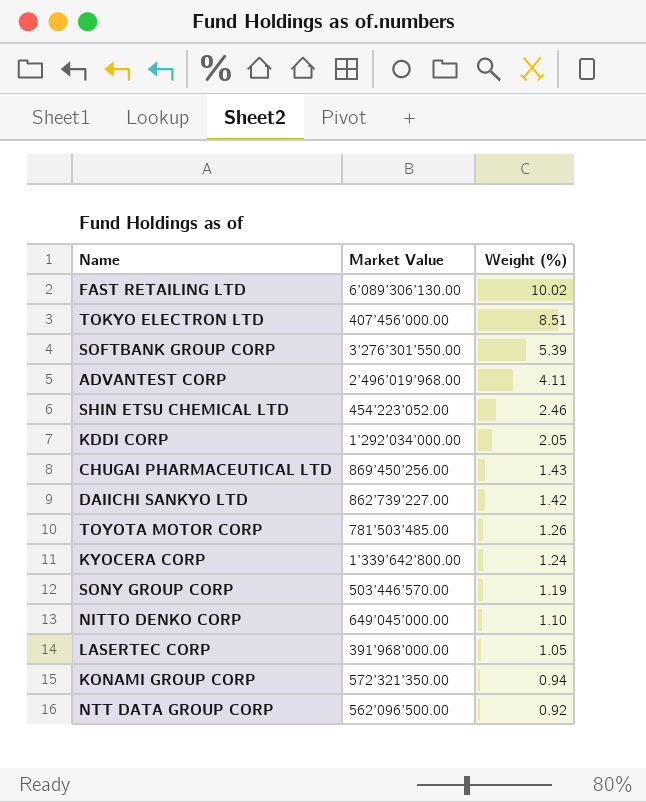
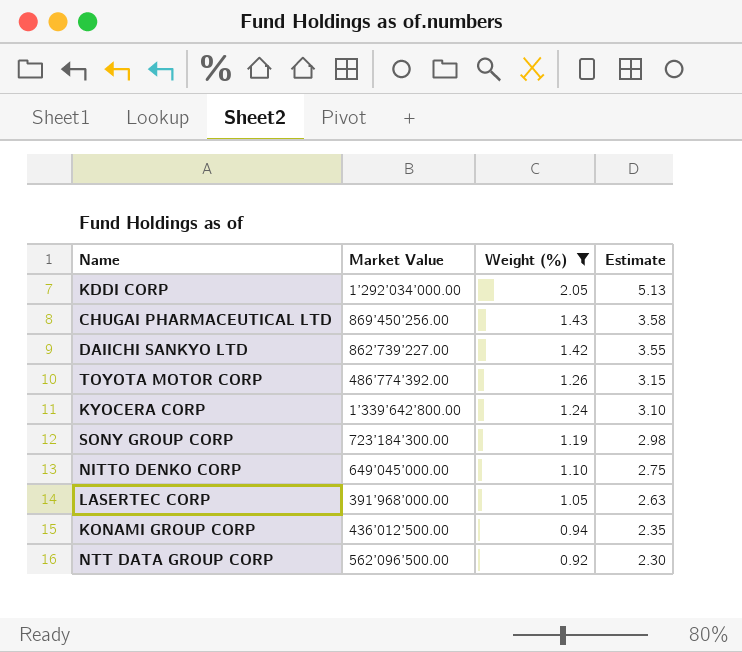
filter: none -> Weight (%) <= 2.05
column Estimate | formula: none -> [Weight (%)] * 2.5
TOYOTA MOTOR CORP | Market Value: 781’503’485.00 -> 486’774’392.00
SONY GROUP CORP | Market Value: 503’446’570.00 -> 723’184’300.00
KONAMI GROUP CORP | Market Value: 572’321’350.00 -> 436’012’500.00

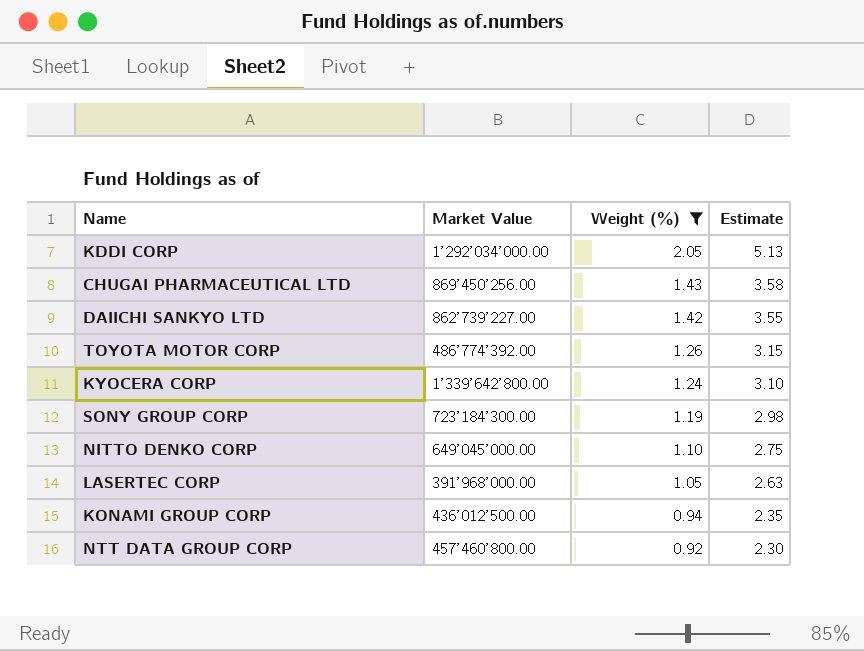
NTT DATA GROUP CORP | Market Value: 562’096’500.00 -> 457’460’800.00

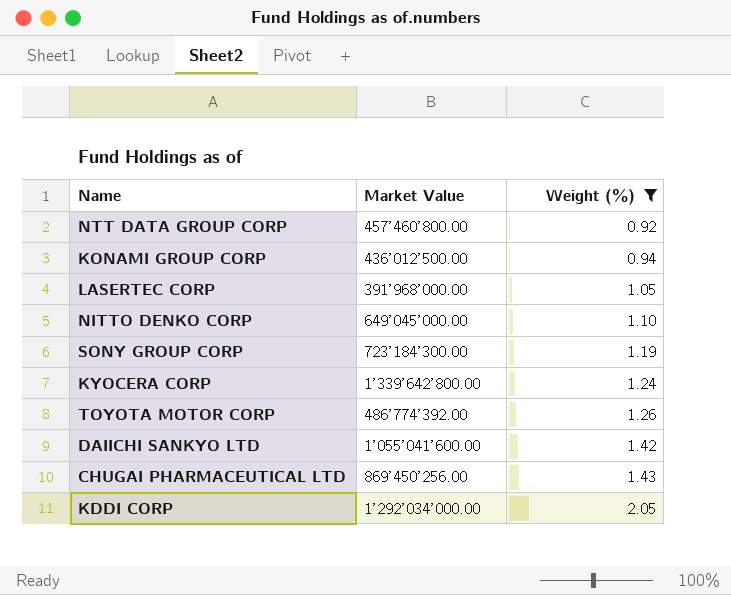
row order: Weight (%) descending -> Weight (%) ascending
column Estimate | formula: [Weight (%)] * 2.5 -> none
DAIICHI SANKYO LTD | Market Value: 862’739’227.00 -> 1’055’041’600.00

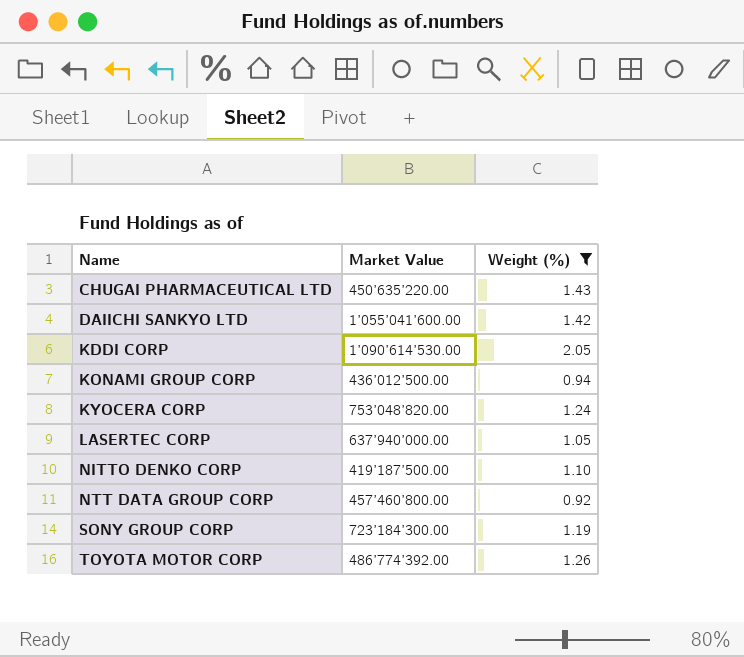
row order: Weight (%) ascending -> Name ascending
CHUGAI PHARMACEUTICAL LTD | Market Value: 869’450’256.00 -> 450’635’220.00
KDDI CORP | Market Value: 1’292’034’000.00 -> 1’090’614’530.00
KYOCERA CORP | Market Value: 1’339’642’800.00 -> 753’048’820.00
LASERTEC CORP | Market Value: 391’968’000.00 -> 637’940’000.00
NITTO DENKO CORP | Market Value: 649’045’000.00 -> 419’187’500.00

